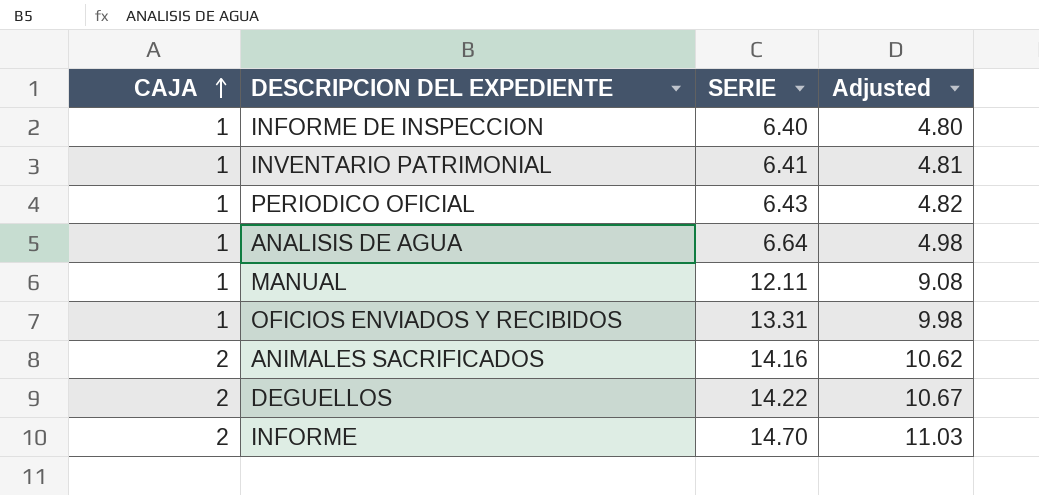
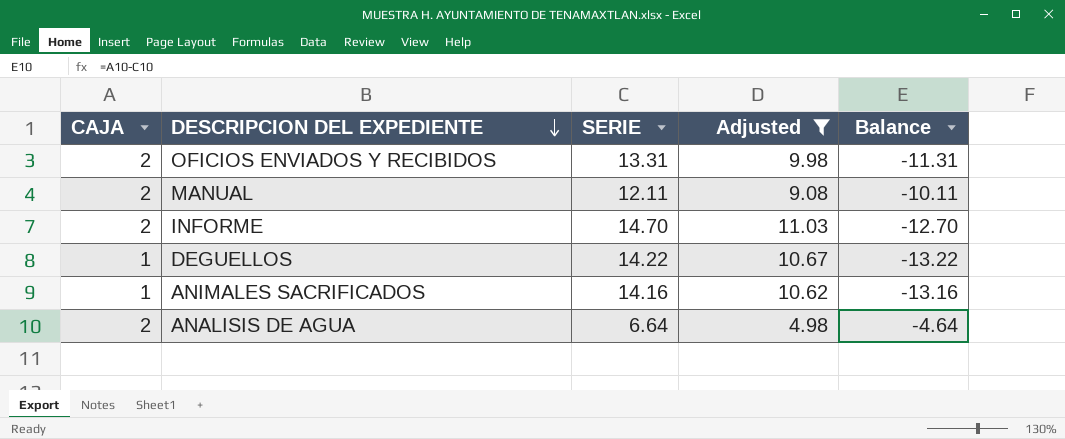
filter: none -> Adjusted >= 4.98
row order: CAJA ascending -> DESCRIPCION DEL EXPEDIENTE descending
column Balance | formula: none -> [CAJA] - [SERIE]
OFICIOS ENVIADOS Y RECIBIDOS | CAJA: 1 -> 2
MANUAL | CAJA: 1 -> 2
DEGUELLOS | CAJA: 2 -> 1
ANIMALES SACRIFICADOS | CAJA: 2 -> 1
ANALISIS DE AGUA | CAJA: 1 -> 2

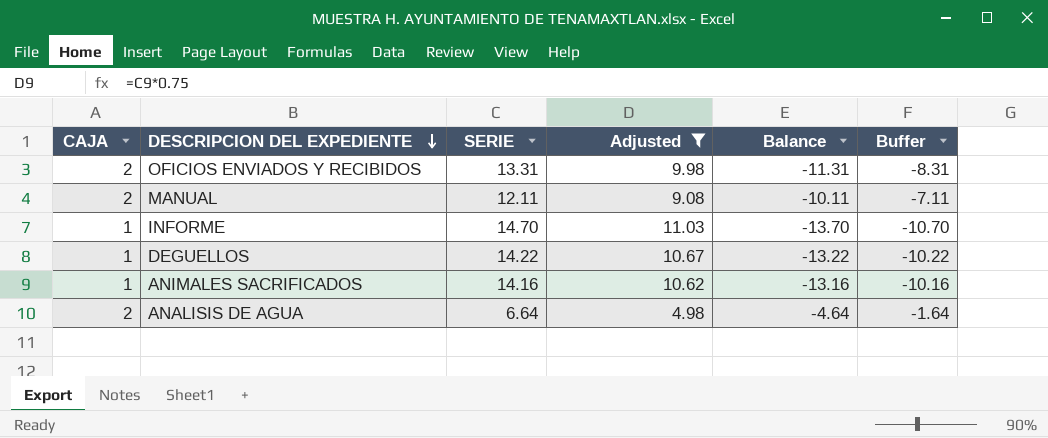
column Buffer | formula: none -> [Balance] + 3
INFORME | CAJA: 2 -> 1
INFORME | Balance: -12.70 -> -13.70

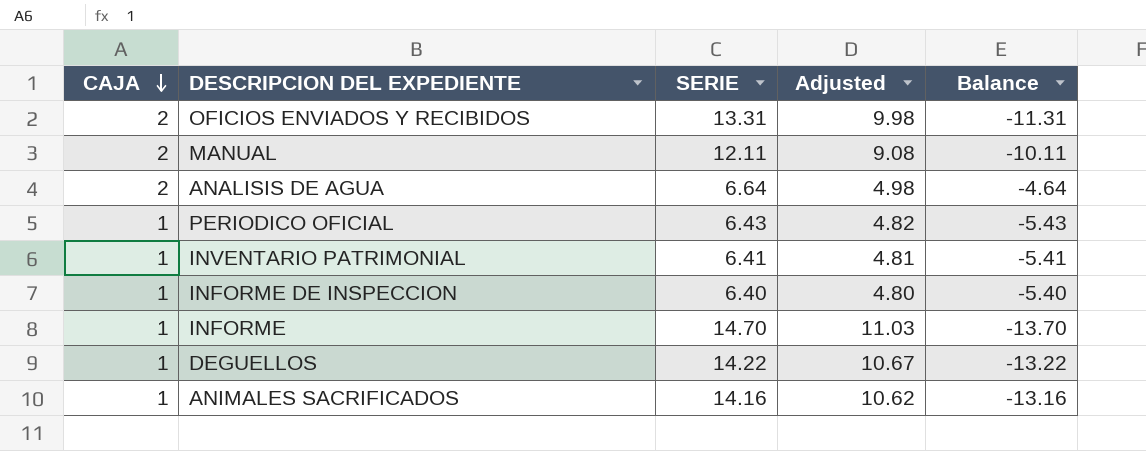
filter: Adjusted >= 4.98 -> none
row order: DESCRIPCION DEL EXPEDIENTE descending -> CAJA descending
column Buffer | formula: [Balance] + 3 -> none

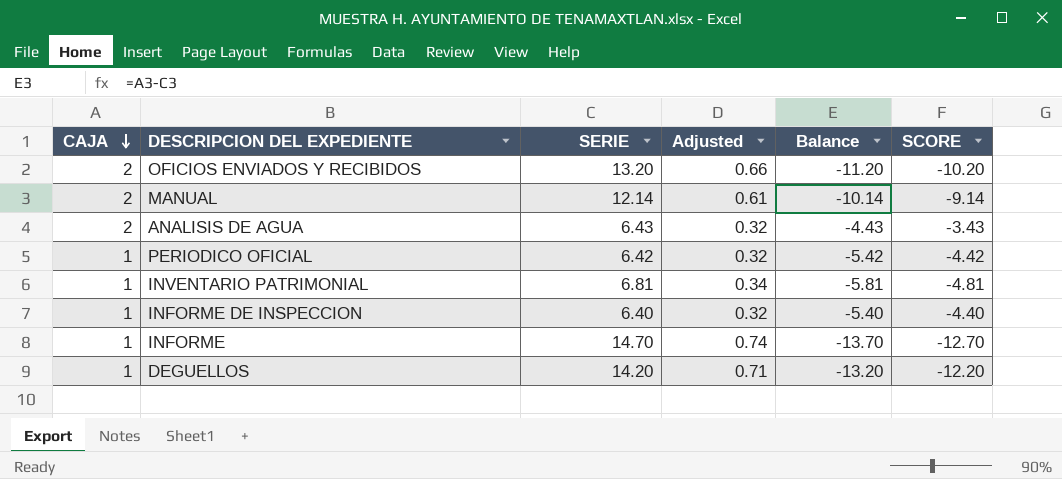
column Adjusted | formula: [SERIE] * 0.75 -> [SERIE] * 0.05
column SCORE | formula: none -> [Balance] + 1
row ANIMALES SACRIFICADOS: 1 | 14.16 | 10.62 | -13.16 -> none
OFICIOS ENVIADOS Y RECIBIDOS | SERIE: 13.31 -> 13.20
OFICIOS ENVIADOS Y RECIBIDOS | Balance: -11.31 -> -11.20
MANUAL | SERIE: 12.11 -> 12.14
MANUAL | Balance: -10.11 -> -10.14
ANALISIS DE AGUA | SERIE: 6.64 -> 6.43
ANALISIS DE AGUA | Balance: -4.64 -> -4.43
PERIODICO OFICIAL | SERIE: 6.43 -> 6.42
PERIODICO OFICIAL | Balance: -5.43 -> -5.42
INVENTARIO PATRIMONIAL | SERIE: 6.41 -> 6.81
INVENTARIO PATRIMONIAL | Balance: -5.41 -> -5.81
DEGUELLOS | SERIE: 14.22 -> 14.20
DEGUELLOS | Balance: -13.22 -> -13.20

